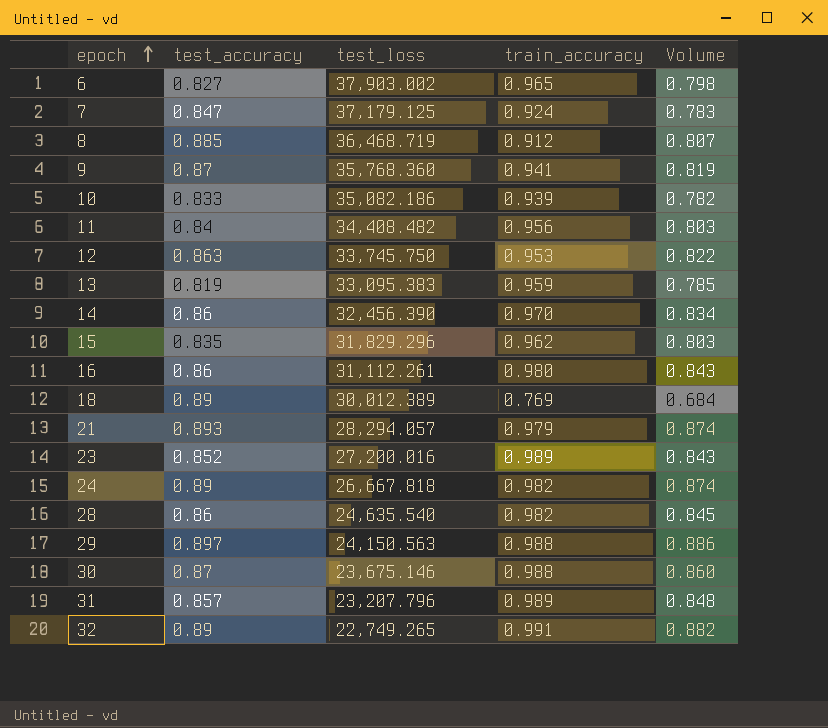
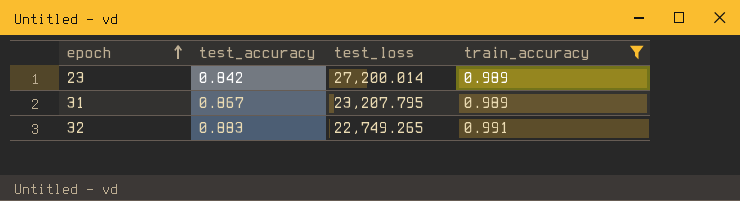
filter: none -> train_accuracy >= 0.989
column Volume | formula: [test_accuracy] * [train_accuracy] -> none
23 | test_accuracy: 0.852 -> 0.842
23 | test_loss: 27,200.016 -> 27,200.014
31 | test_accuracy: 0.857 -> 0.867
31 | test_loss: 23,207.796 -> 23,207.795
32 | test_accuracy: 0.89 -> 0.883

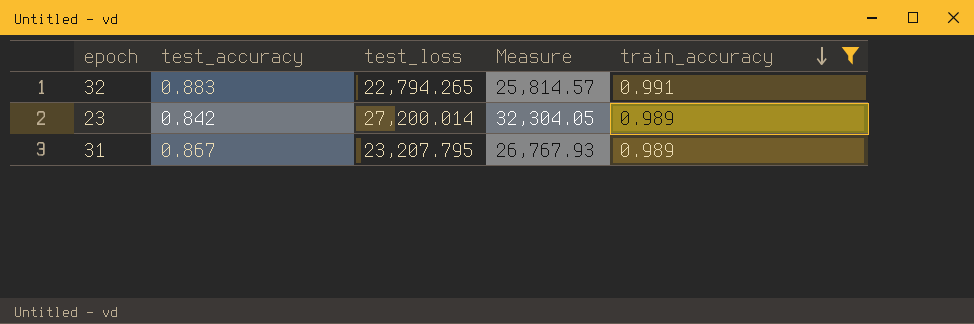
row order: epoch ascending -> train_accuracy descending
column Measure | formula: none -> [test_loss] / [test_accuracy]
32 | test_loss: 22,749.265 -> 22,794.265

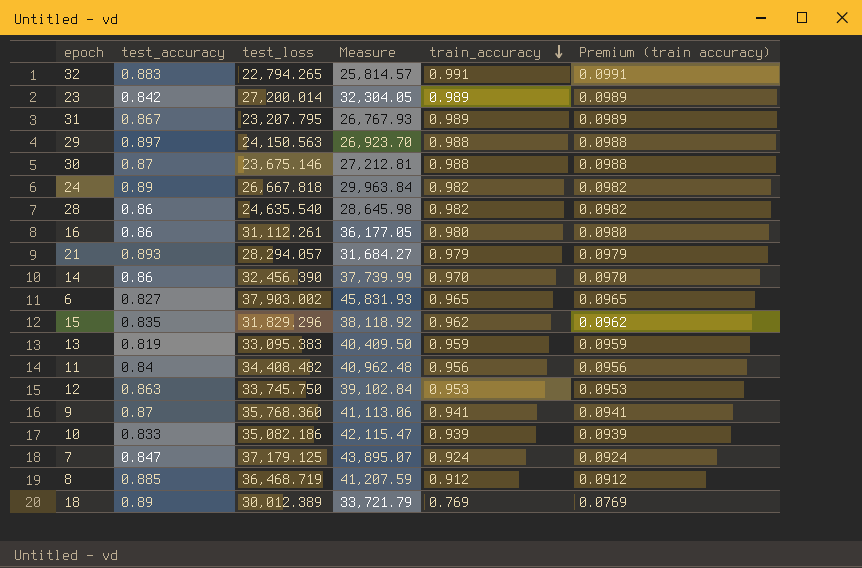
filter: train_accuracy >= 0.989 -> none
column Premium (train accuracy) | formula: none -> [train_accuracy] * 0.1

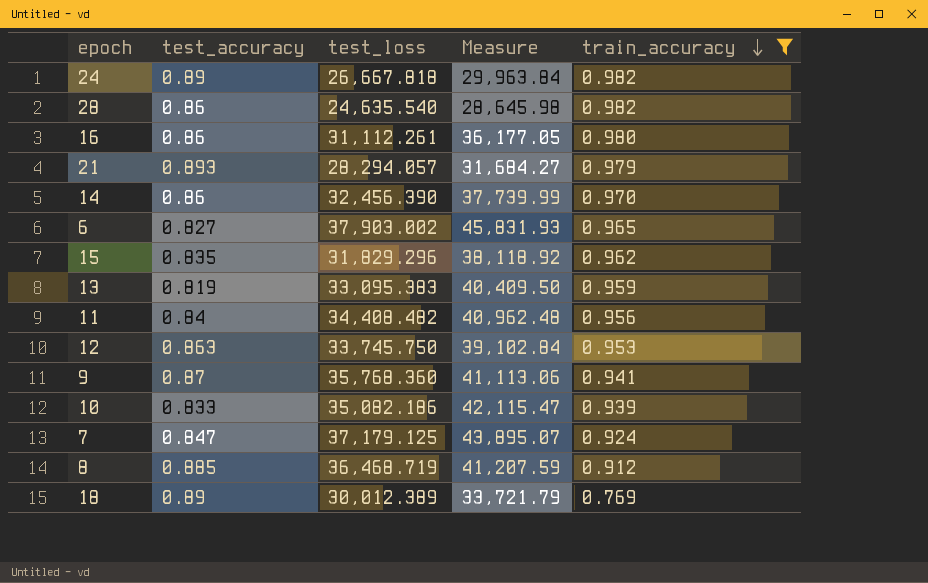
filter: none -> train_accuracy <= 0.982
column Premium (train accuracy) | formula: [train_accuracy] * 0.1 -> none

